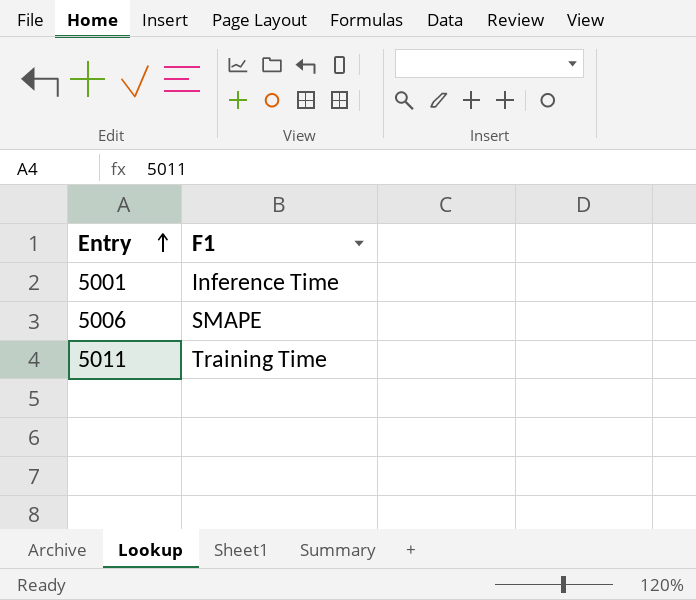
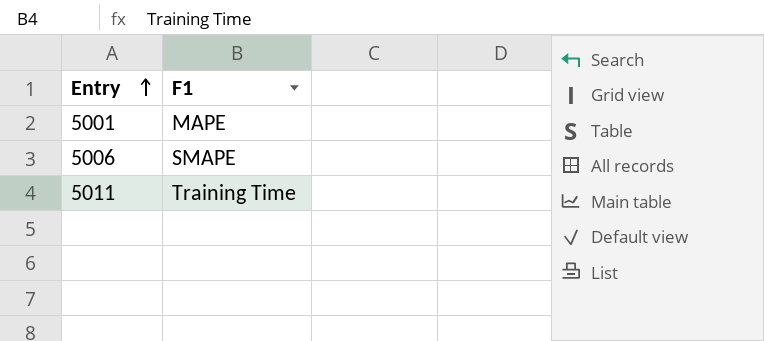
5001 | F1: Inference Time -> MAPE

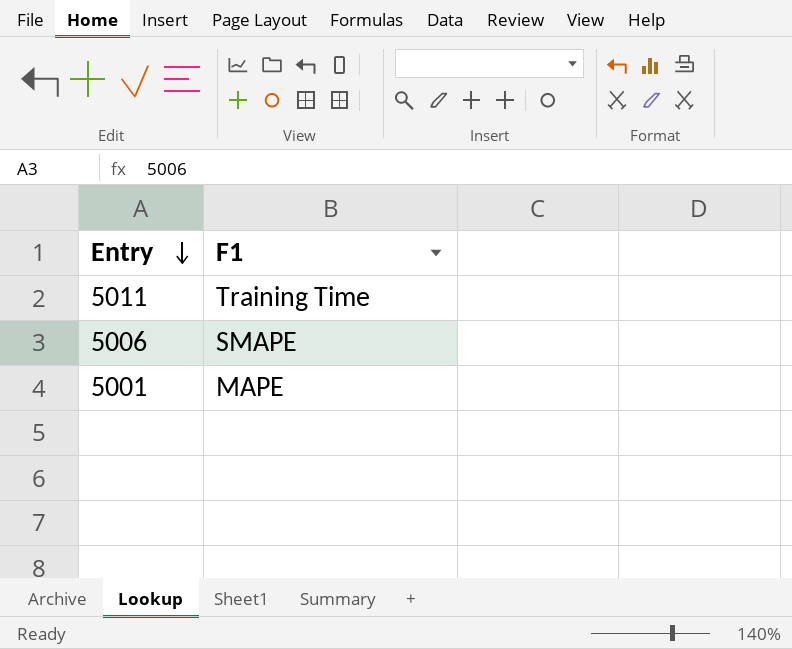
row order: Entry ascending -> Entry descending

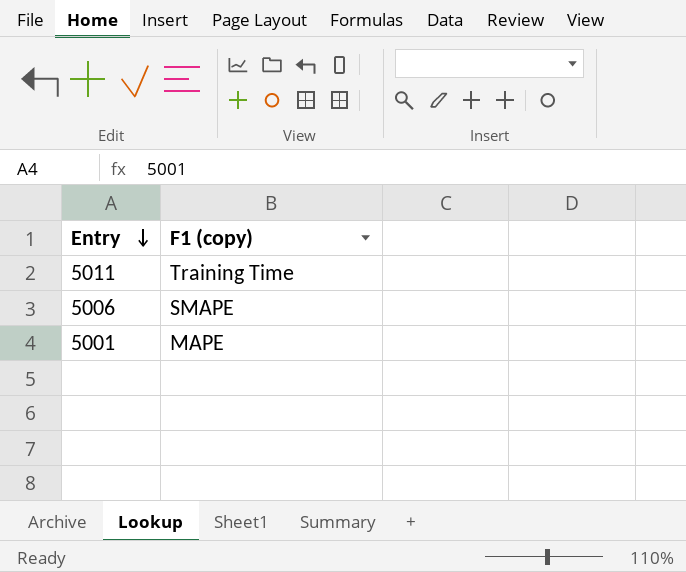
column name: F1 -> F1 (copy)

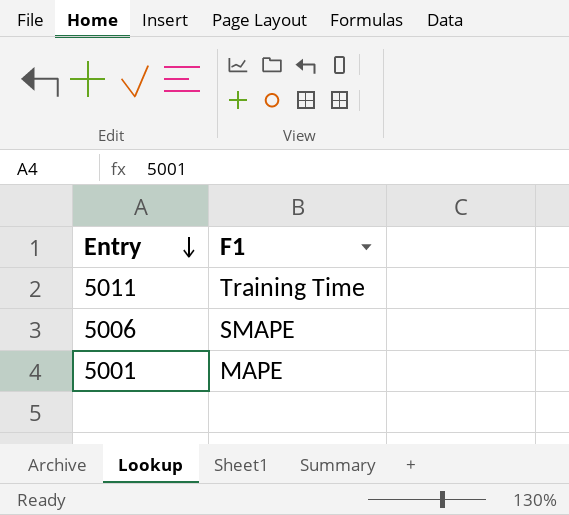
column name: F1 (copy) -> F1

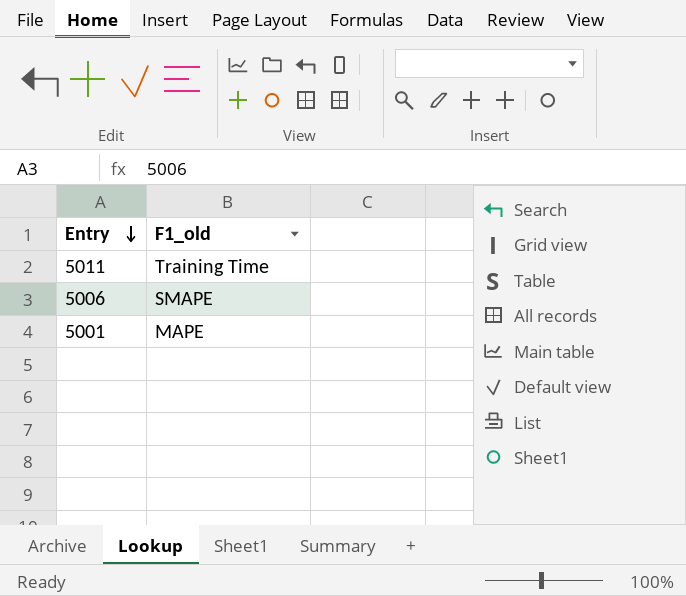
column name: F1 -> F1_old

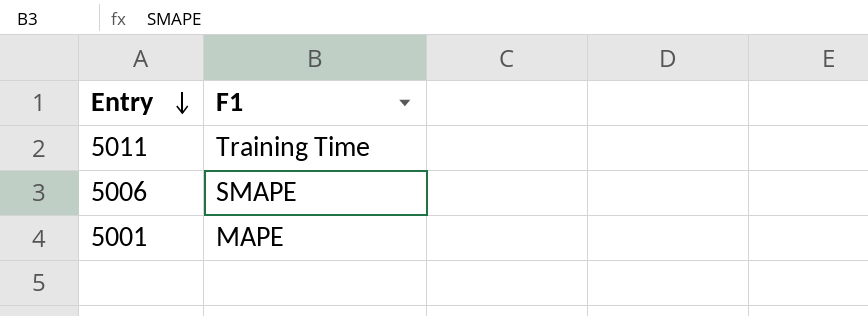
column name: F1_old -> F1

